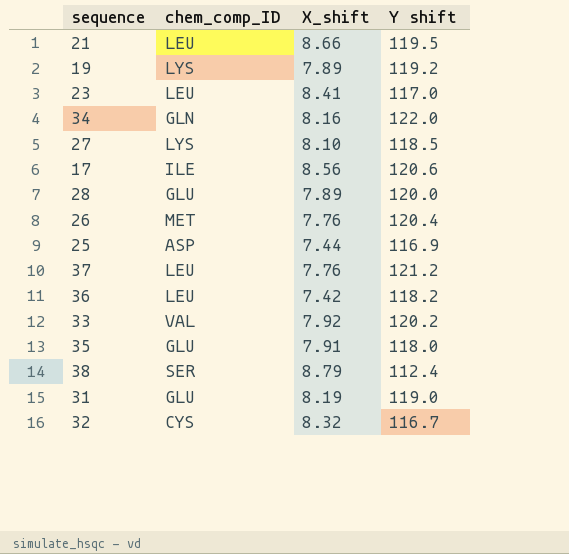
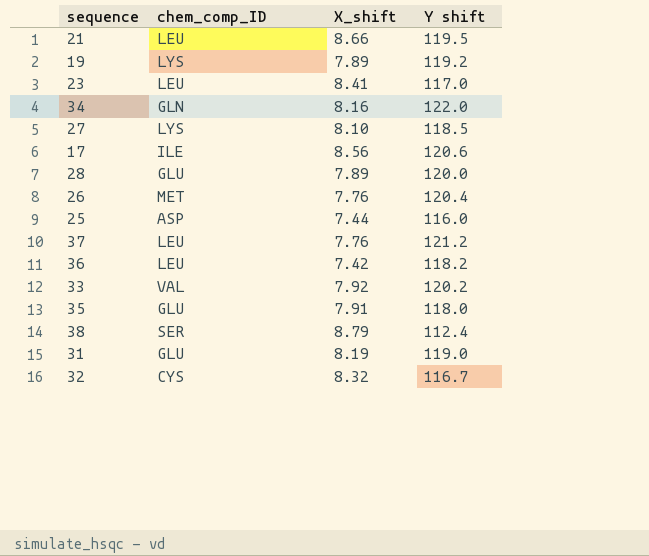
25 | Y shift: 116.9 -> 116.0

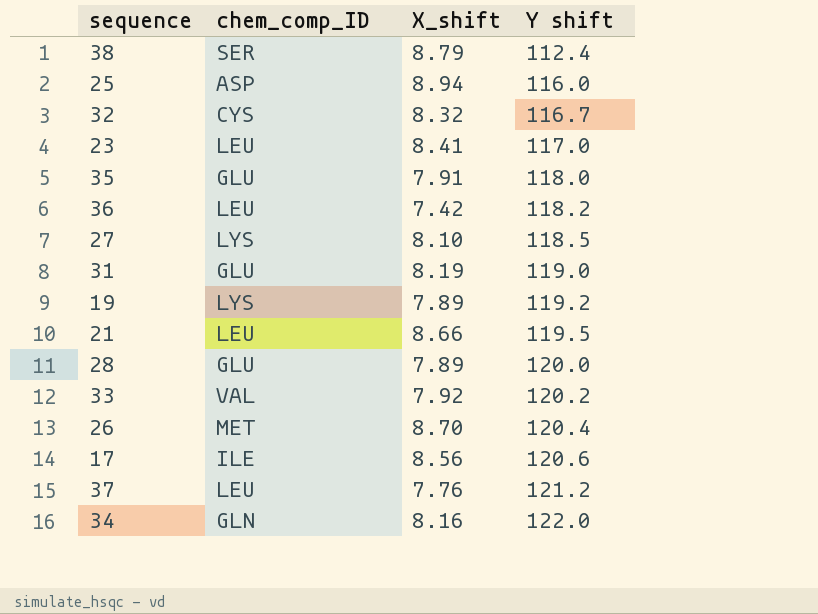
row order: none -> Y shift ascending
25 | X_shift: 7.44 -> 8.94
26 | X_shift: 7.76 -> 8.70

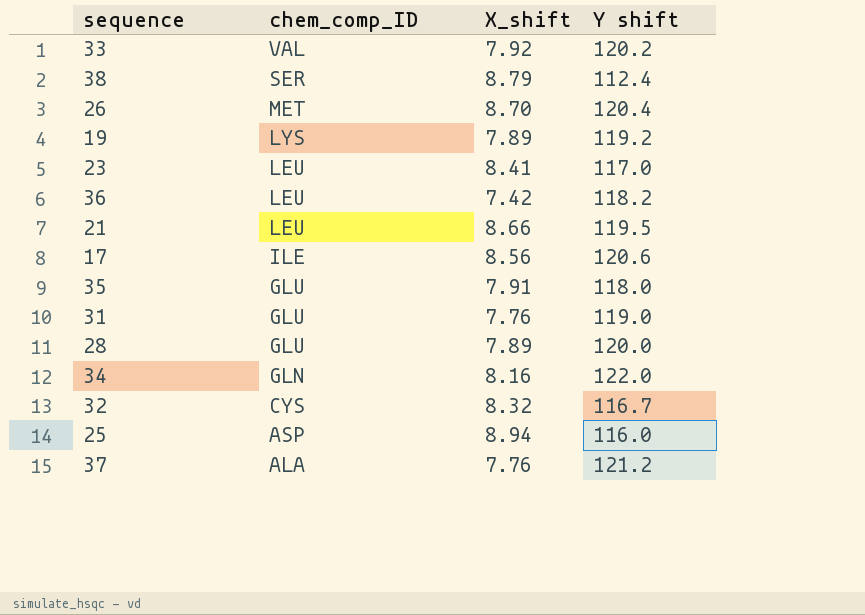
row order: Y shift ascending -> chem_comp_ID descending
row 27: LYS | 8.10 | 118.5 -> none
31 | X_shift: 8.19 -> 7.76
37 | chem_comp_ID: LEU -> ALA

